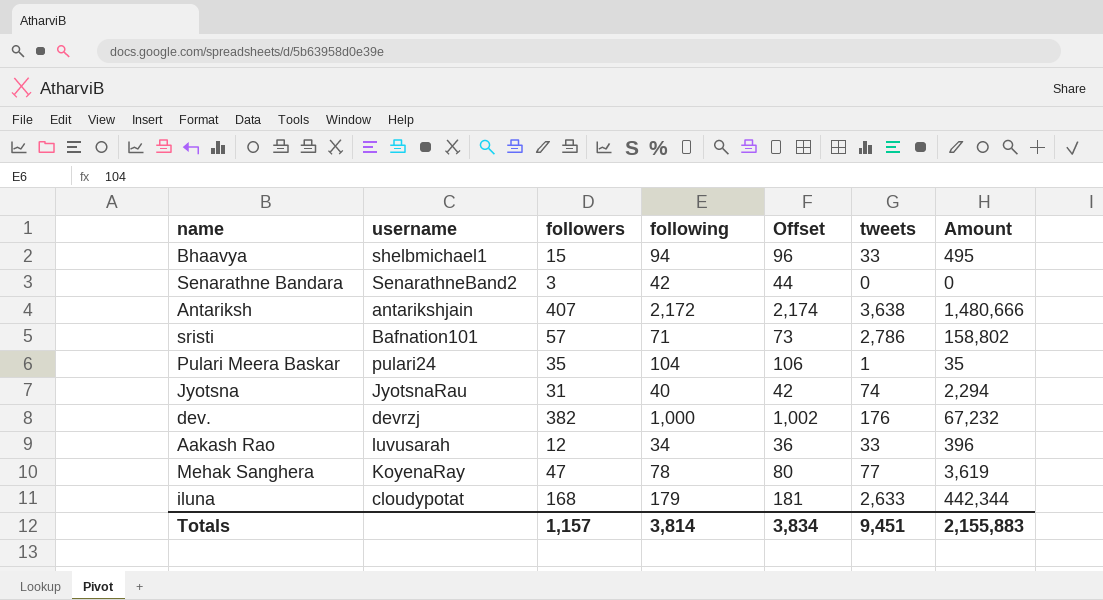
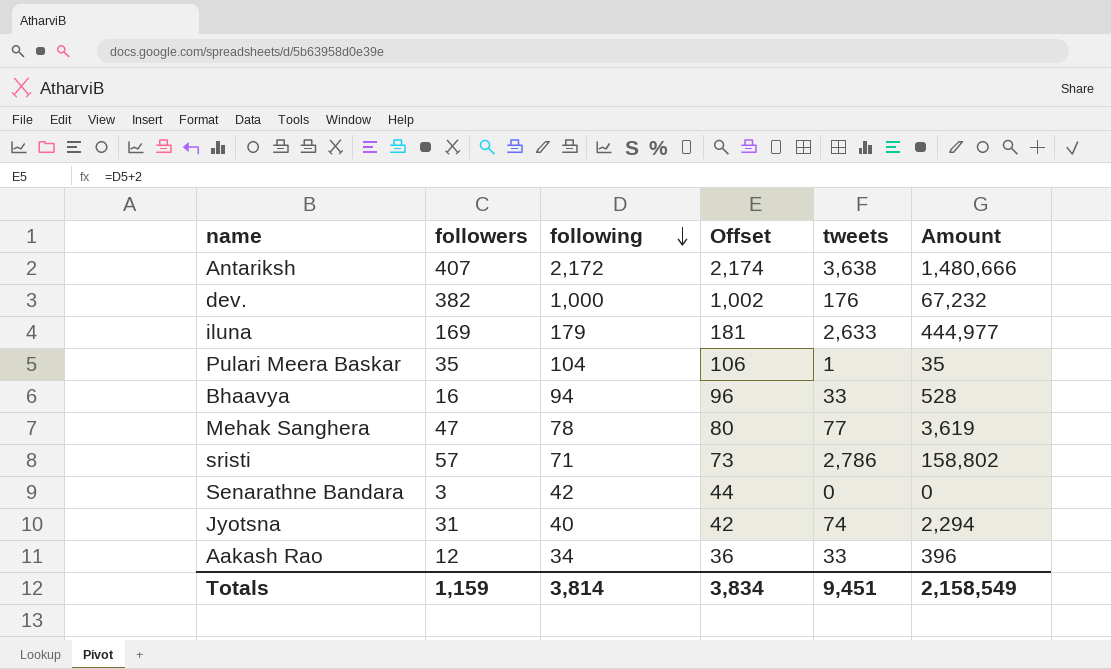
row order: none -> following descending
column username | position: 2 -> none
iluna | followers: 168 -> 169
iluna | Amount: 442,344 -> 444,977
Bhaavya | followers: 15 -> 16
Bhaavya | Amount: 495 -> 528
Totals | followers: 1,157 -> 1,159
Totals | Amount: 2,155,883 -> 2,158,549

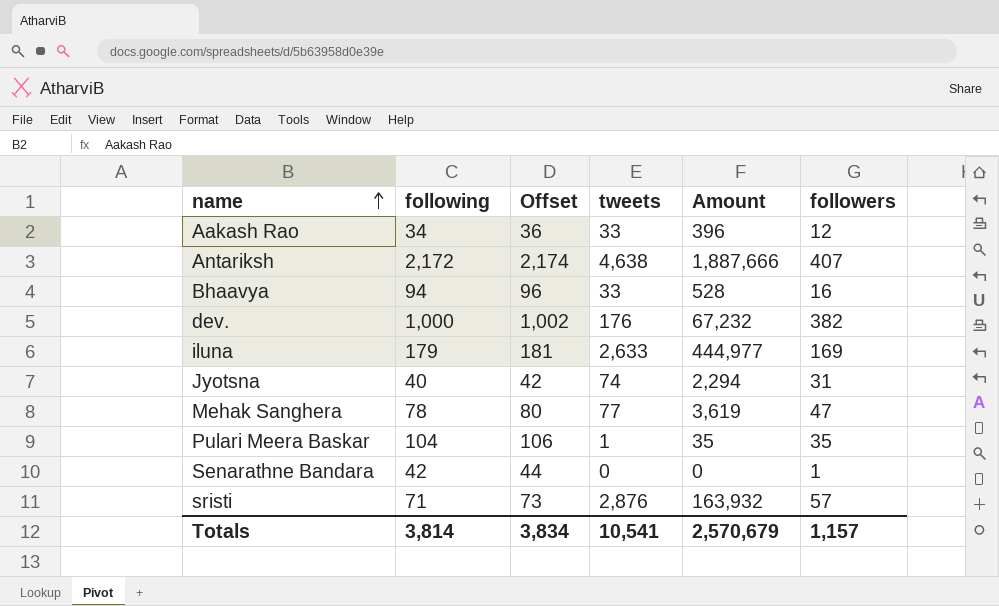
row order: following descending -> name ascending
column followers | position: 2 -> 6
Antariksh | tweets: 3,638 -> 4,638
Antariksh | Amount: 1,480,666 -> 1,887,666
Senarathne Bandara | followers: 3 -> 1
sristi | tweets: 2,786 -> 2,876
sristi | Amount: 158,802 -> 163,932
Totals | tweets: 9,451 -> 10,541
Totals | Amount: 2,158,549 -> 2,570,679
Totals | followers: 1,159 -> 1,157

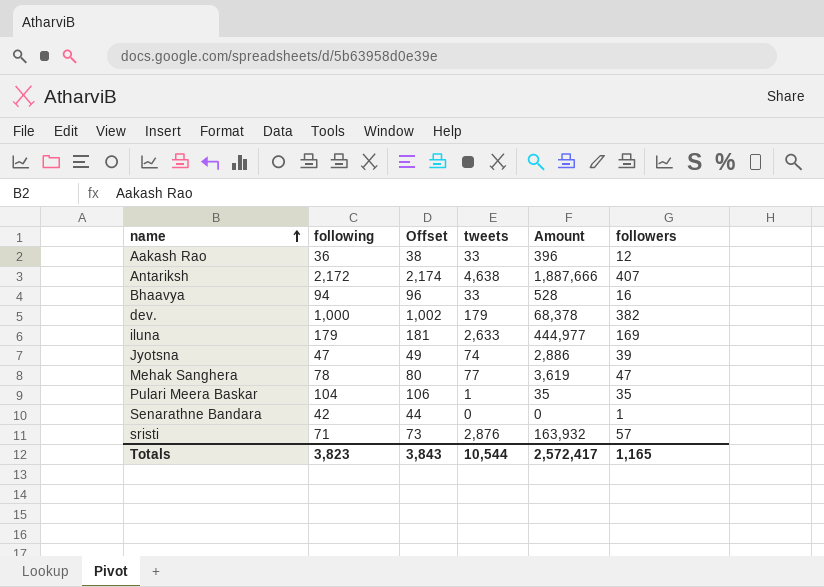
Aakash Rao | following: 34 -> 36
Aakash Rao | Offset: 36 -> 38
dev. | tweets: 176 -> 179
dev. | Amount: 67,232 -> 68,378
Jyotsna | following: 40 -> 47
Jyotsna | Offset: 42 -> 49
Jyotsna | Amount: 2,294 -> 2,886
Jyotsna | followers: 31 -> 39
Totals | following: 3,814 -> 3,823
Totals | Offset: 3,834 -> 3,843
Totals | tweets: 10,541 -> 10,544
Totals | Amount: 2,570,679 -> 2,572,417
Totals | followers: 1,157 -> 1,165

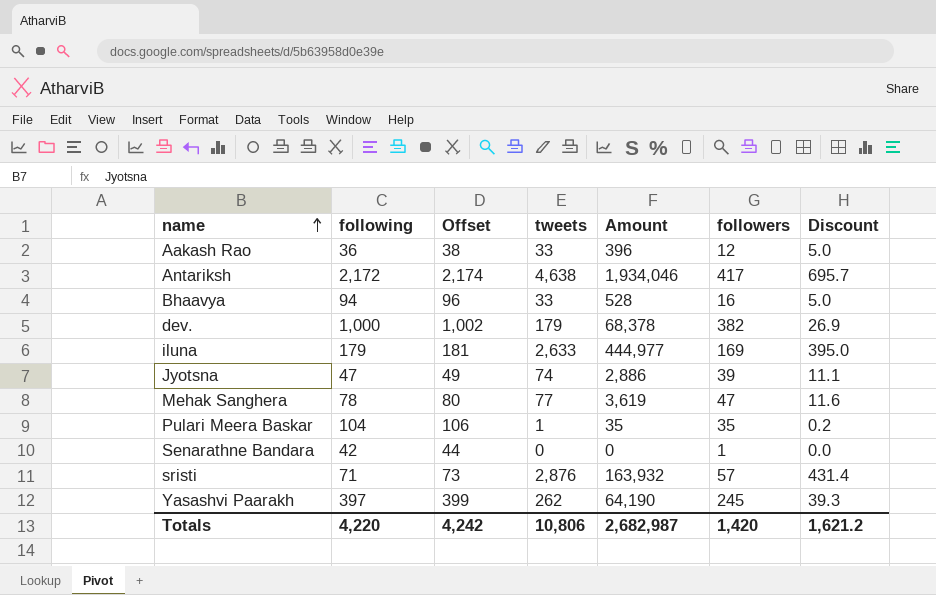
column Discount | formula: none -> [tweets] * 0.15
Antariksh | Amount: 1,887,666 -> 1,934,046
Antariksh | followers: 407 -> 417
row Yasashvi Paarakh: none -> 397 | 399 | 262 | 64,190 | 245 | 39.3
Totals | following: 3,823 -> 4,220
Totals | Offset: 3,843 -> 4,242
Totals | tweets: 10,544 -> 10,806
Totals | Amount: 2,572,417 -> 2,682,987
Totals | followers: 1,165 -> 1,420

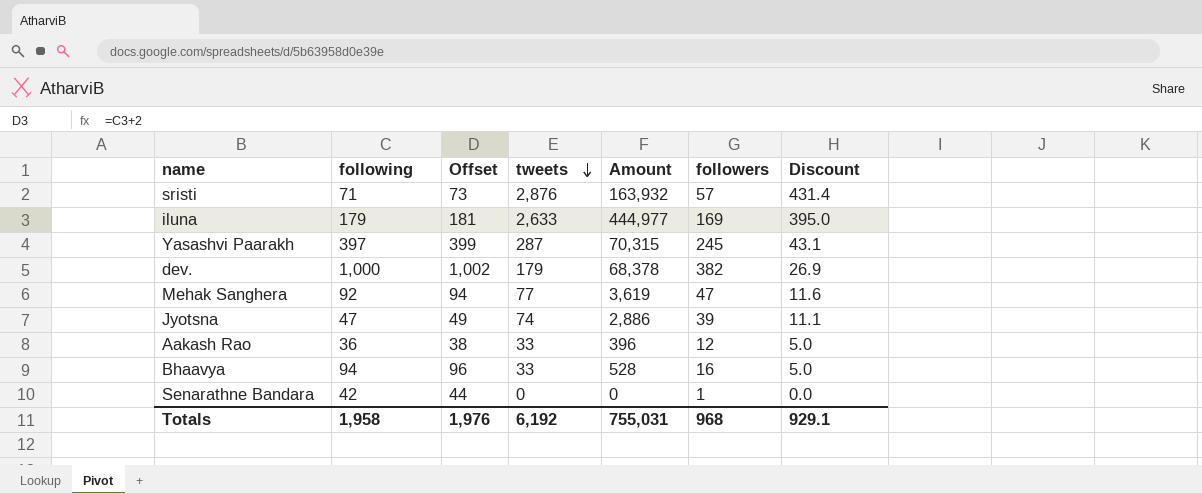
row order: name ascending -> tweets descending
row Antariksh: 2,172 | 2,174 | 4,638 | 1,934,046 | 417 | 695.7 -> none
row Pulari Meera Baskar: 104 | 106 | 1 | 35 | 35 | 0.2 -> none
Yasashvi Paarakh | tweets: 262 -> 287
Yasashvi Paarakh | Amount: 64,190 -> 70,315
Yasashvi Paarakh | Discount: 39.3 -> 43.1
Mehak Sanghera | following: 78 -> 92
Mehak Sanghera | Offset: 80 -> 94
Totals | following: 4,220 -> 1,958
Totals | Offset: 4,242 -> 1,976
Totals | tweets: 10,806 -> 6,192
Totals | Amount: 2,682,987 -> 755,031
Totals | followers: 1,420 -> 968
Totals | Discount: 1,621.2 -> 929.1

